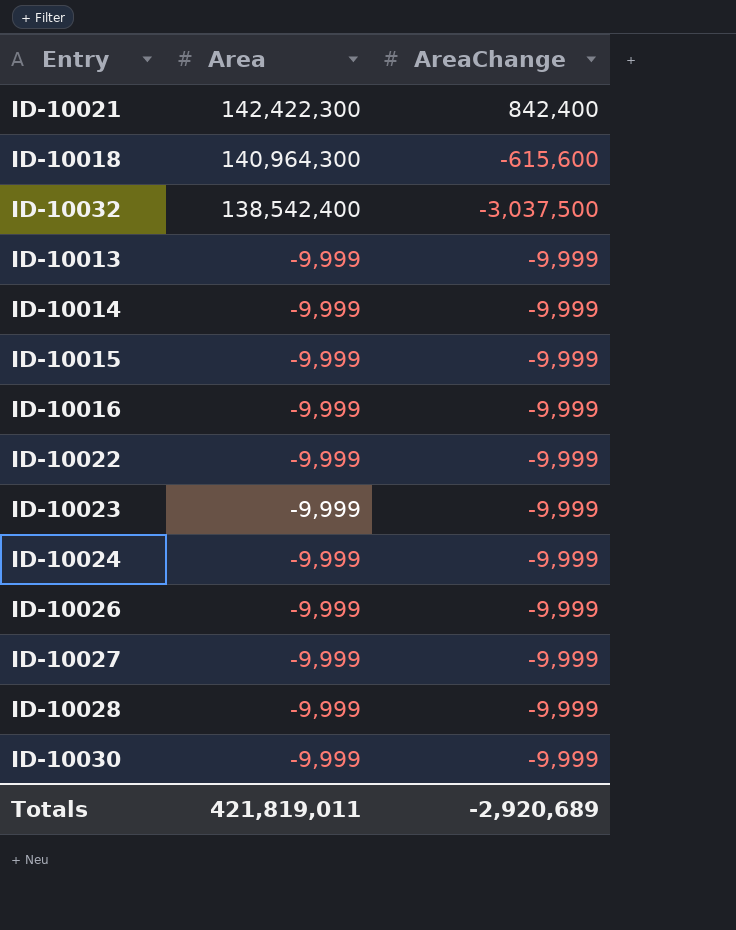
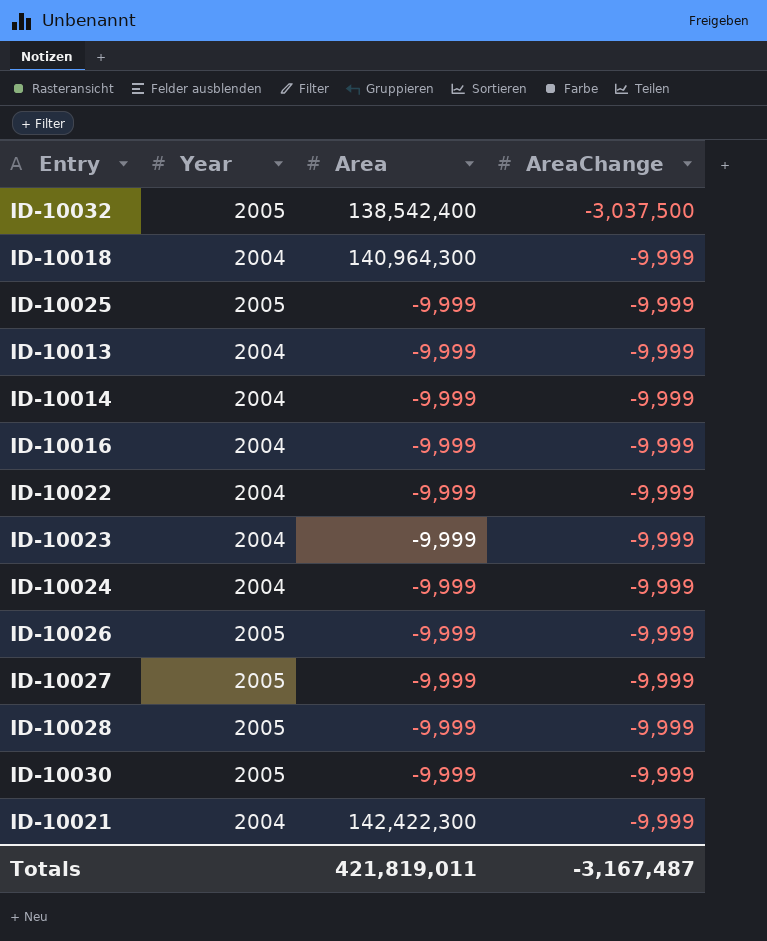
row order: Area descending -> AreaChange ascending
column Year | position: none -> 2
row ID-10015: -9,999 | -9,999 -> none
ID-10018 | AreaChange: -615,600 -> -9,999
row ID-10025: none -> 2005 | -9,999 | -9,999
ID-10021 | AreaChange: 842,400 -> -9,999
Totals | AreaChange: -2,920,689 -> -3,167,487

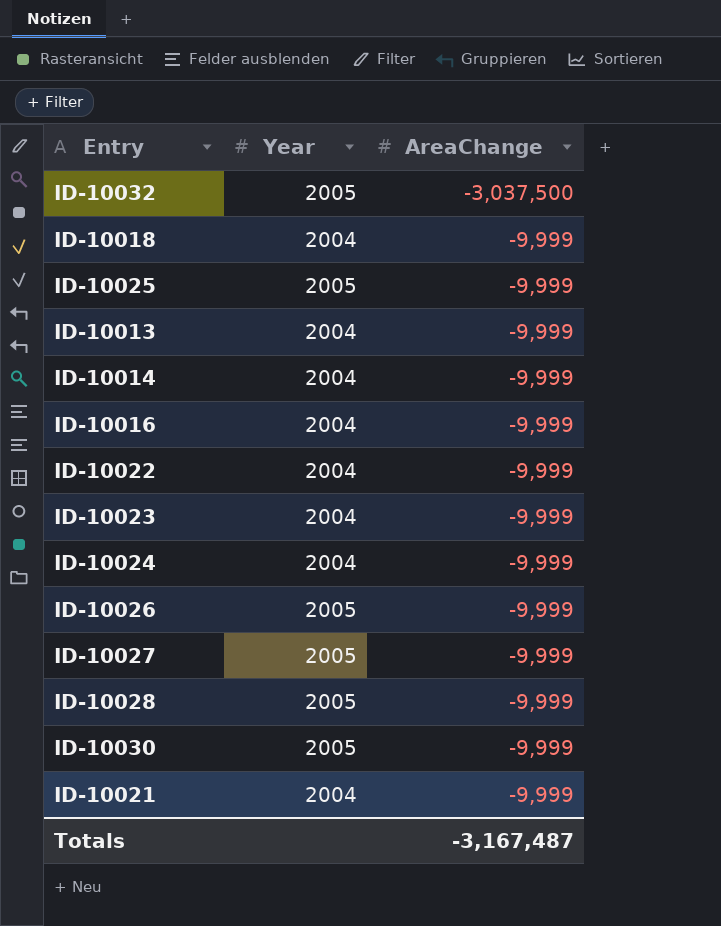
column Area | position: 3 -> none

